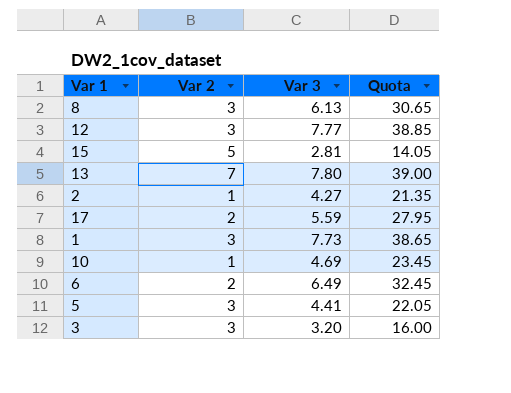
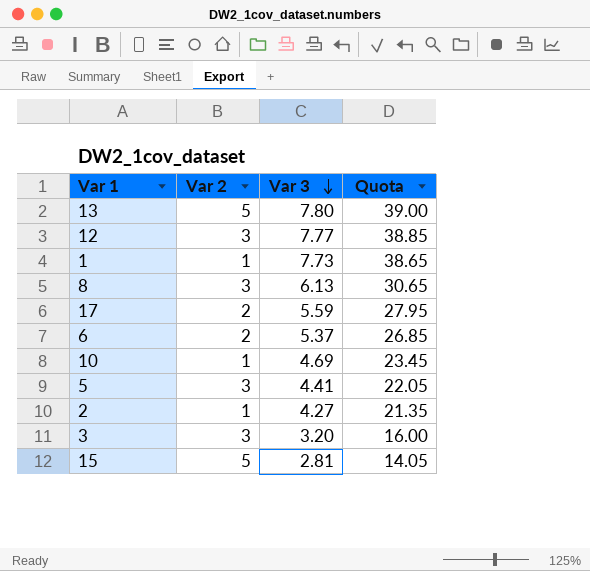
row order: none -> Var 3 descending
13 | Var 2: 7 -> 5
1 | Var 2: 3 -> 1
6 | Var 3: 6.49 -> 5.37
6 | Quota: 32.45 -> 26.85

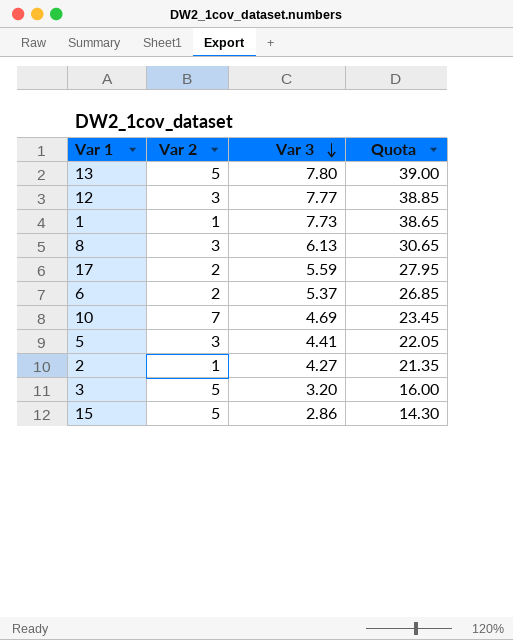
10 | Var 2: 1 -> 7
3 | Var 2: 3 -> 5
15 | Var 3: 2.81 -> 2.86
15 | Quota: 14.05 -> 14.30

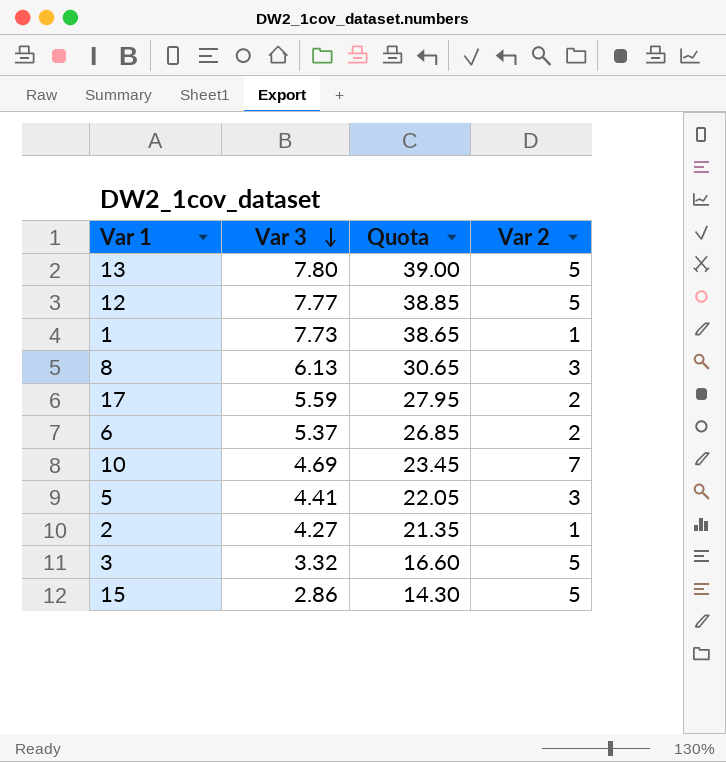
column Var 2 | position: 2 -> 4
12 | Var 2: 3 -> 5
3 | Var 3: 3.20 -> 3.32
3 | Quota: 16.00 -> 16.60

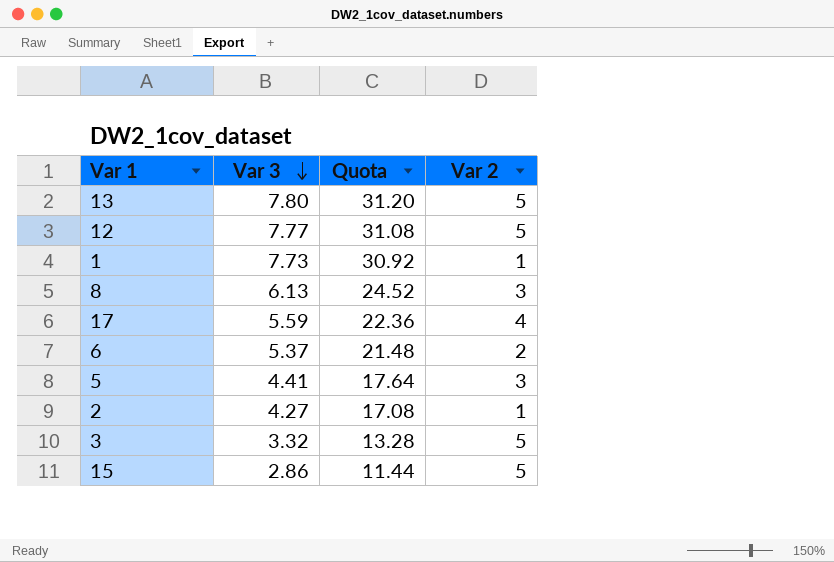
column Quota | formula: [Var 3] * 5 -> [Var 3] * 4
row 10: 4.69 | 23.45 | 7 -> none
17 | Var 2: 2 -> 4

